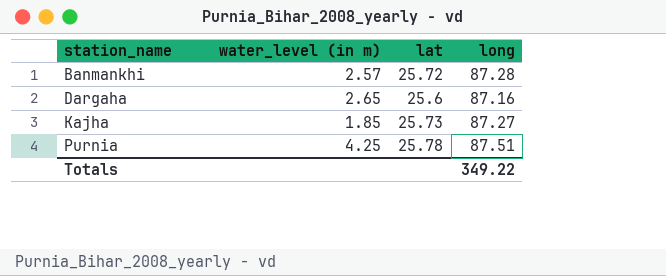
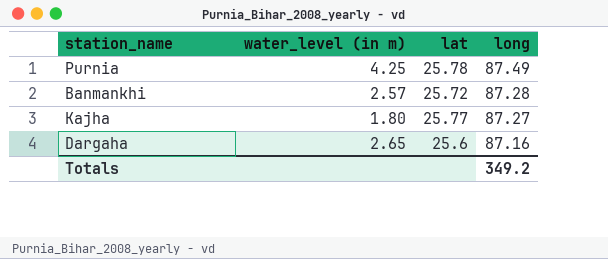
row order: station_name ascending -> long descending
Purnia | long: 87.51 -> 87.49
Kajha | water_level (in m): 1.85 -> 1.80
Kajha | lat: 25.73 -> 25.77
Totals | long: 349.22 -> 349.2

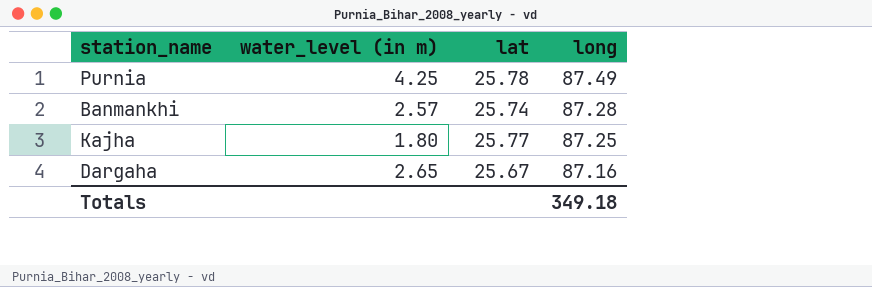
Banmankhi | lat: 25.72 -> 25.74
Kajha | long: 87.27 -> 87.25
Dargaha | lat: 25.6 -> 25.67
Totals | long: 349.2 -> 349.18

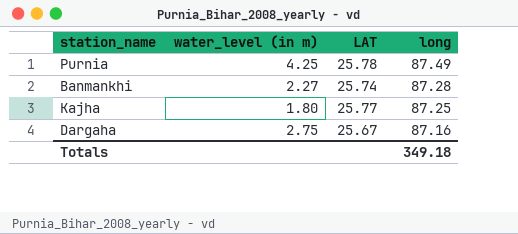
column name: lat -> LAT
Banmankhi | water_level (in m): 2.57 -> 2.27
Dargaha | water_level (in m): 2.65 -> 2.75

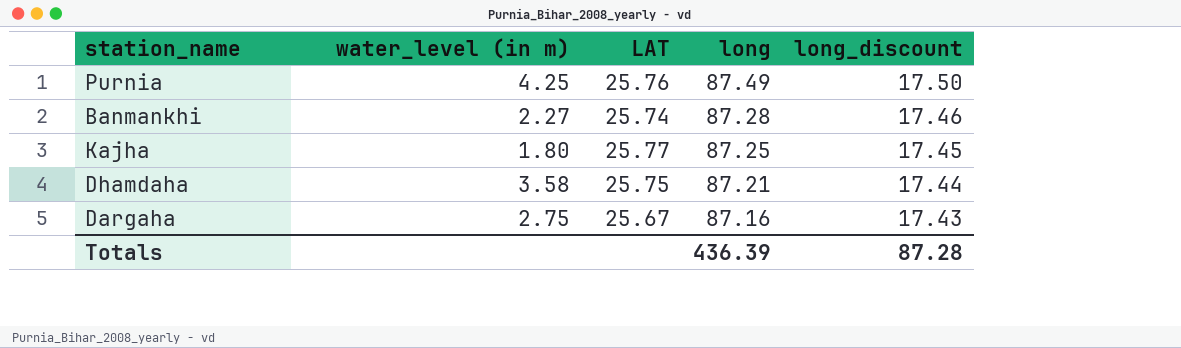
column long_discount | formula: none -> [long] * 0.2
Purnia | LAT: 25.78 -> 25.76
row Dhamdaha: none -> 3.58 | 25.75 | 87.21 | 17.44
Totals | long: 349.18 -> 436.39

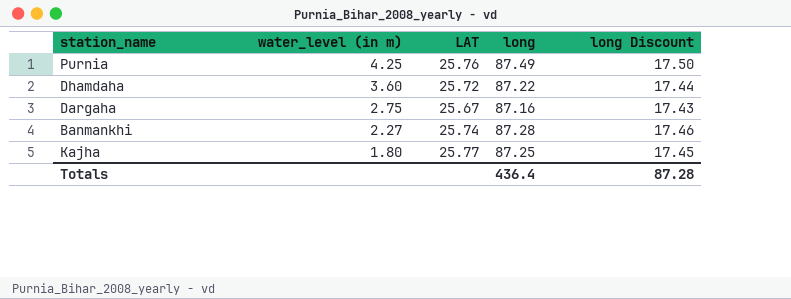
row order: long descending -> water_level (in m) descending
column name: long_discount -> long Discount
Dhamdaha | water_level (in m): 3.58 -> 3.60
Dhamdaha | LAT: 25.75 -> 25.72
Dhamdaha | long: 87.21 -> 87.22
Totals | long: 436.39 -> 436.4

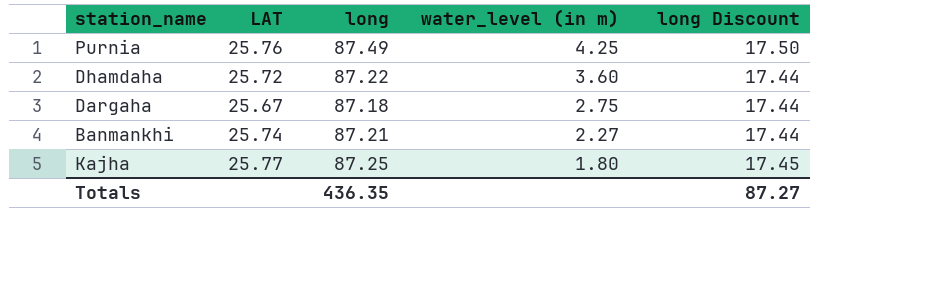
column water_level (in m) | position: 2 -> 4
Dargaha | long: 87.16 -> 87.18
Dargaha | long Discount: 17.43 -> 17.44
Banmankhi | long: 87.28 -> 87.21
Banmankhi | long Discount: 17.46 -> 17.44
Totals | long: 436.4 -> 436.35
Totals | long Discount: 87.28 -> 87.27

